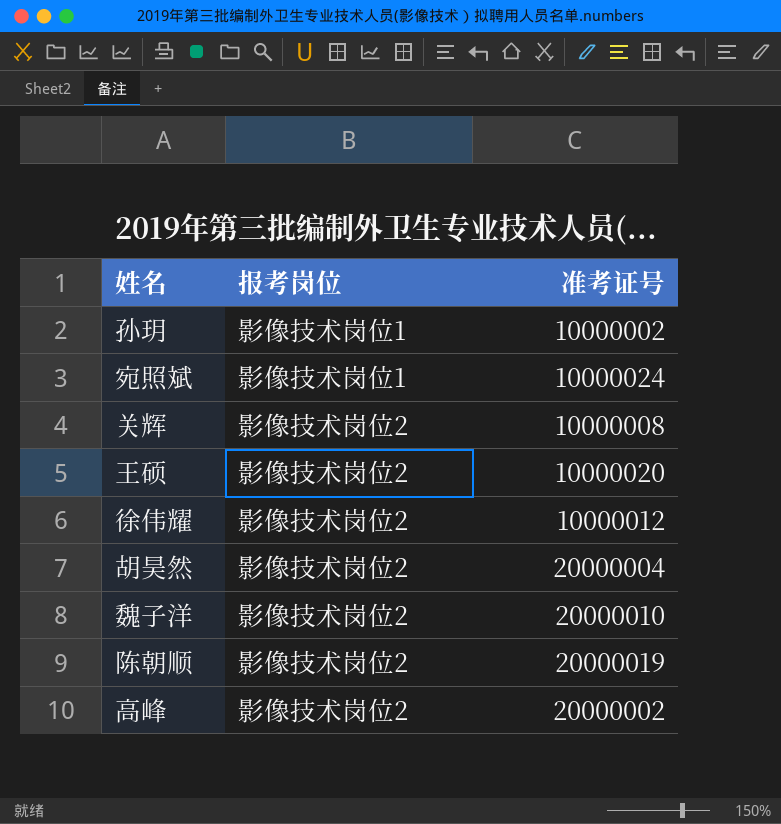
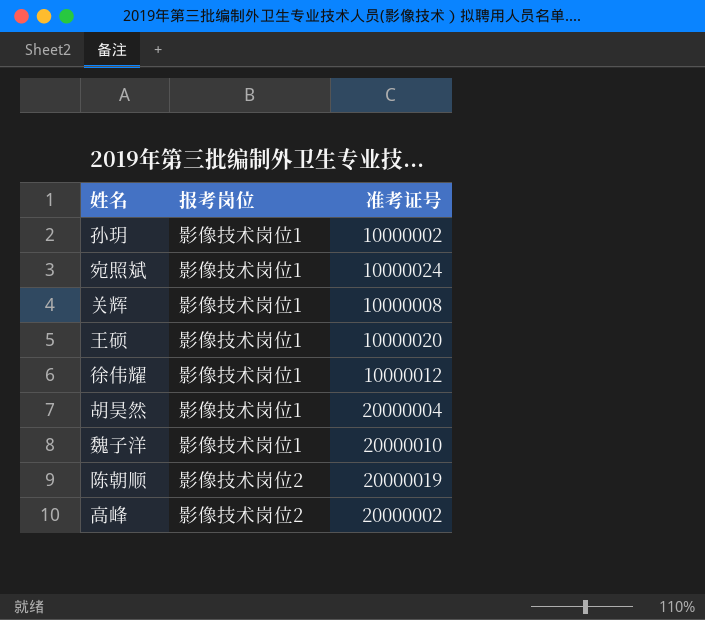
关辉 | 报考岗位: 影像技术岗位2 -> 影像技术岗位1
王硕 | 报考岗位: 影像技术岗位2 -> 影像技术岗位1
徐伟耀 | 报考岗位: 影像技术岗位2 -> 影像技术岗位1
胡昊然 | 报考岗位: 影像技术岗位2 -> 影像技术岗位1
魏子洋 | 报考岗位: 影像技术岗位2 -> 影像技术岗位1

